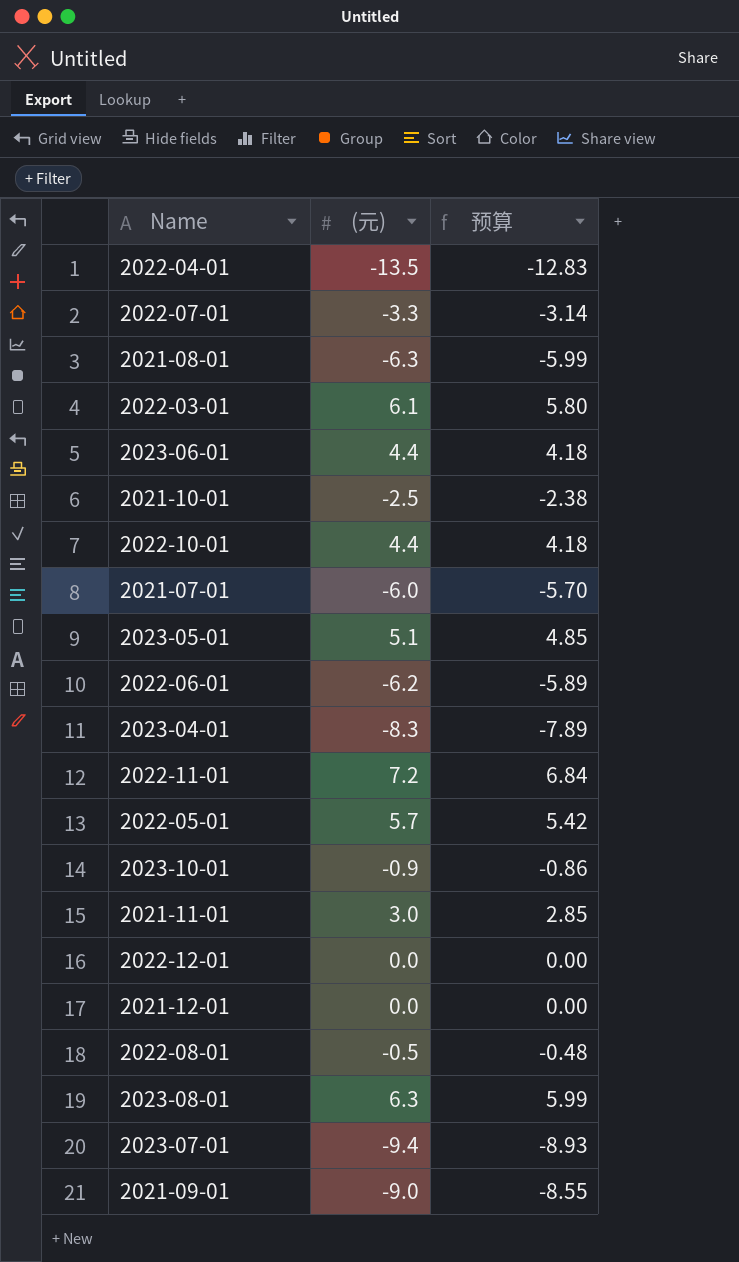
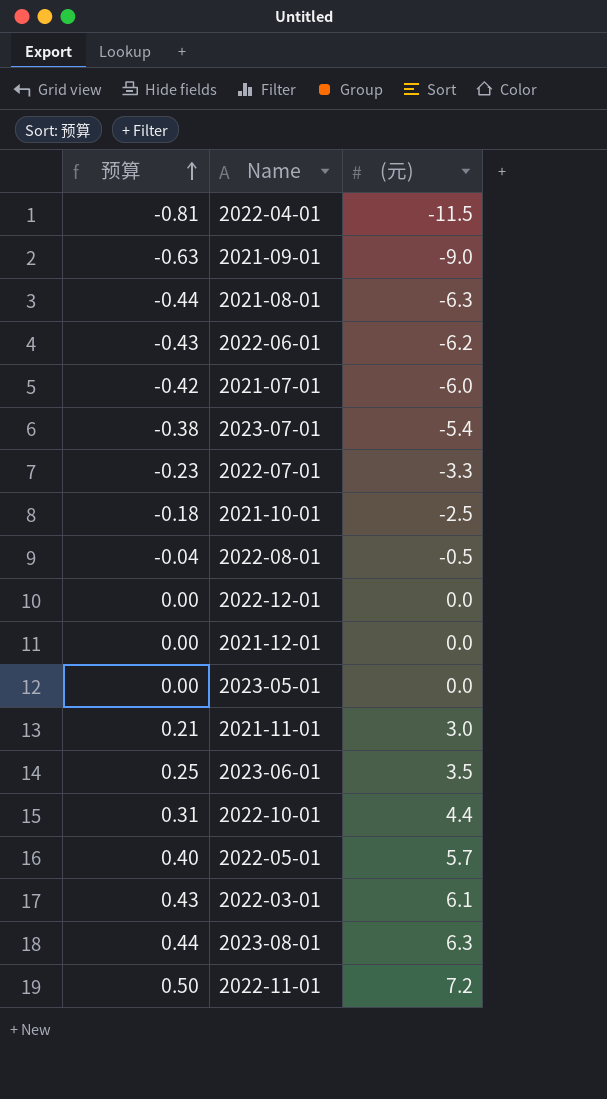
row order: none -> 预算 ascending
column 预算 | formula: [(元)] * 0.95 -> [(元)] * 0.07
column 预算 | position: 3 -> 1
row 2023-04-01: -8.3 | -7.89 -> none
row 2023-10-01: -0.9 | -0.86 -> none
2022-04-01 | (元): -13.5 -> -11.5
2023-07-01 | (元): -9.4 -> -5.4
2023-05-01 | (元): 5.1 -> 0.0
2023-06-01 | (元): 4.4 -> 3.5

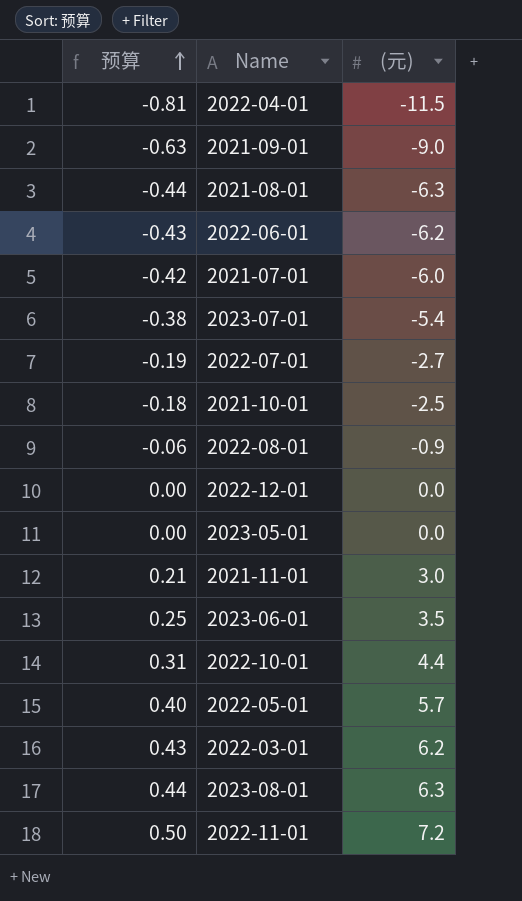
row 2021-12-01: 0.00 | 0.0 -> none
2022-07-01 | 预算: -0.23 -> -0.19
2022-07-01 | (元): -3.3 -> -2.7
2022-08-01 | 预算: -0.04 -> -0.06
2022-08-01 | (元): -0.5 -> -0.9
2022-03-01 | (元): 6.1 -> 6.2

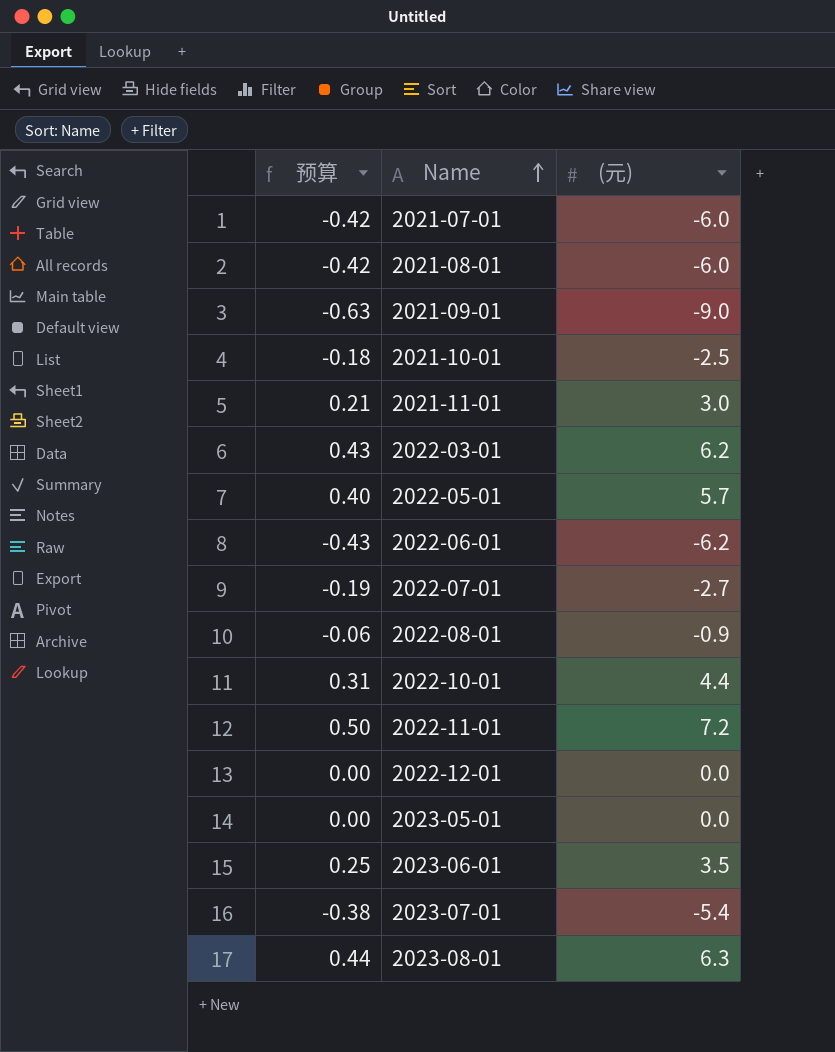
row order: 预算 ascending -> Name ascending
row 2022-04-01: -0.81 | -11.5 -> none
2021-08-01 | 预算: -0.44 -> -0.42
2021-08-01 | (元): -6.3 -> -6.0

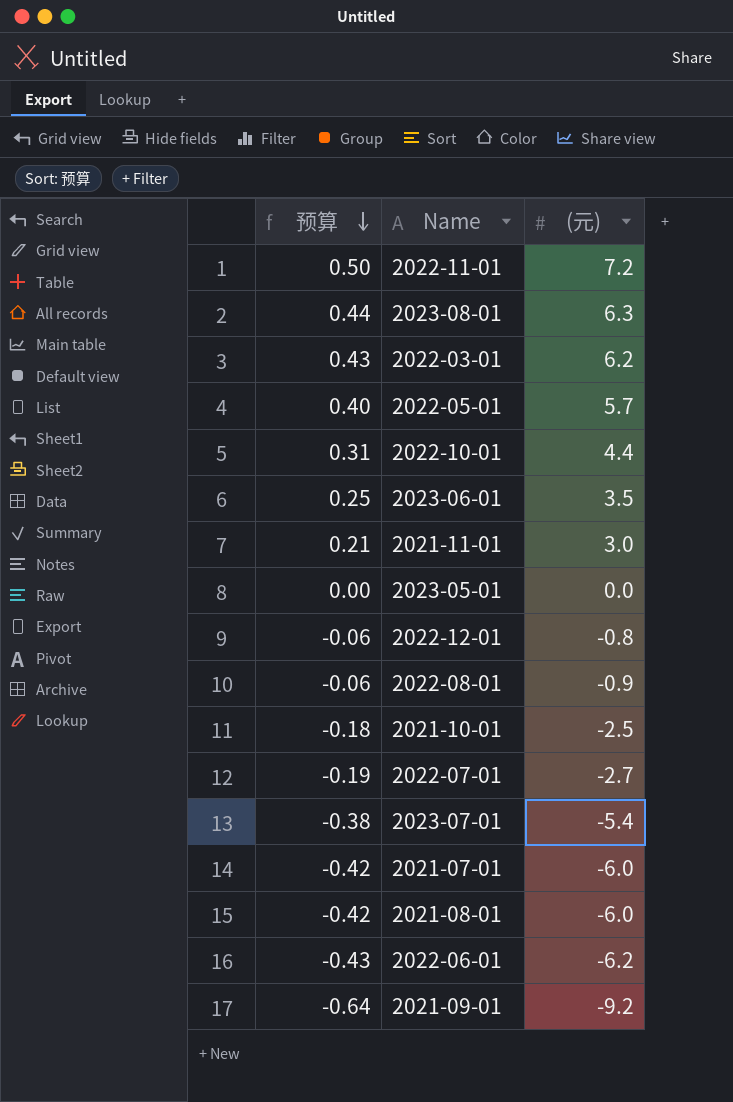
row order: Name ascending -> 预算 descending
2022-12-01 | 预算: 0.00 -> -0.06
2022-12-01 | (元): 0.0 -> -0.8
2021-09-01 | 预算: -0.63 -> -0.64
2021-09-01 | (元): -9.0 -> -9.2

